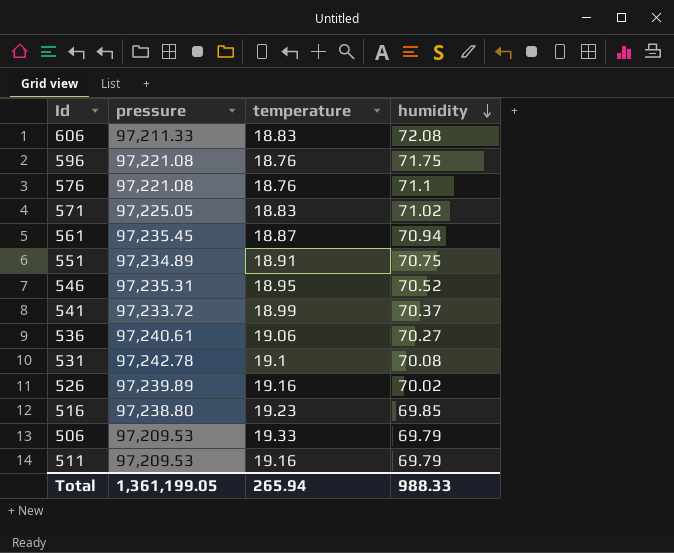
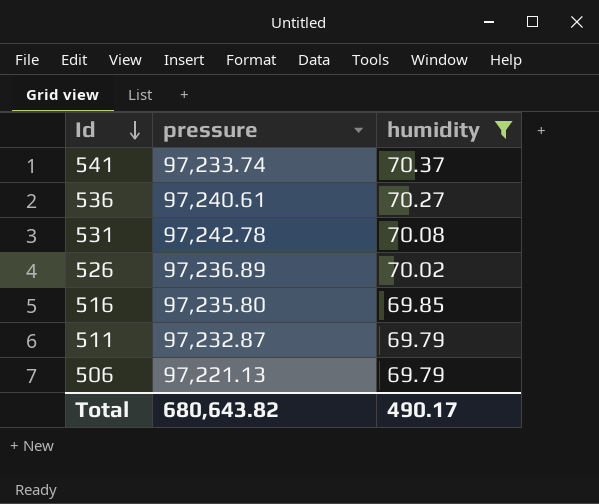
filter: none -> humidity <= 70.37
row order: humidity descending -> Id descending
column temperature | position: 3 -> none
541 | pressure: 97,233.72 -> 97,233.74
526 | pressure: 97,239.89 -> 97,236.89
516 | pressure: 97,238.80 -> 97,235.80
511 | pressure: 97,209.53 -> 97,232.87
506 | pressure: 97,209.53 -> 97,221.13
Total | pressure: 1,361,199.05 -> 680,643.82
Total | humidity: 988.33 -> 490.17

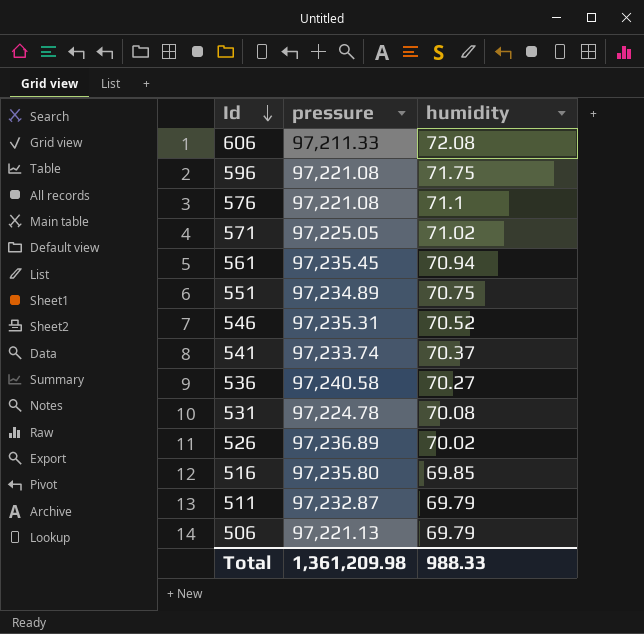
filter: humidity <= 70.37 -> none
536 | pressure: 97,240.61 -> 97,240.58
531 | pressure: 97,242.78 -> 97,224.78
Total | pressure: 680,643.82 -> 1,361,209.98
Total | humidity: 490.17 -> 988.33

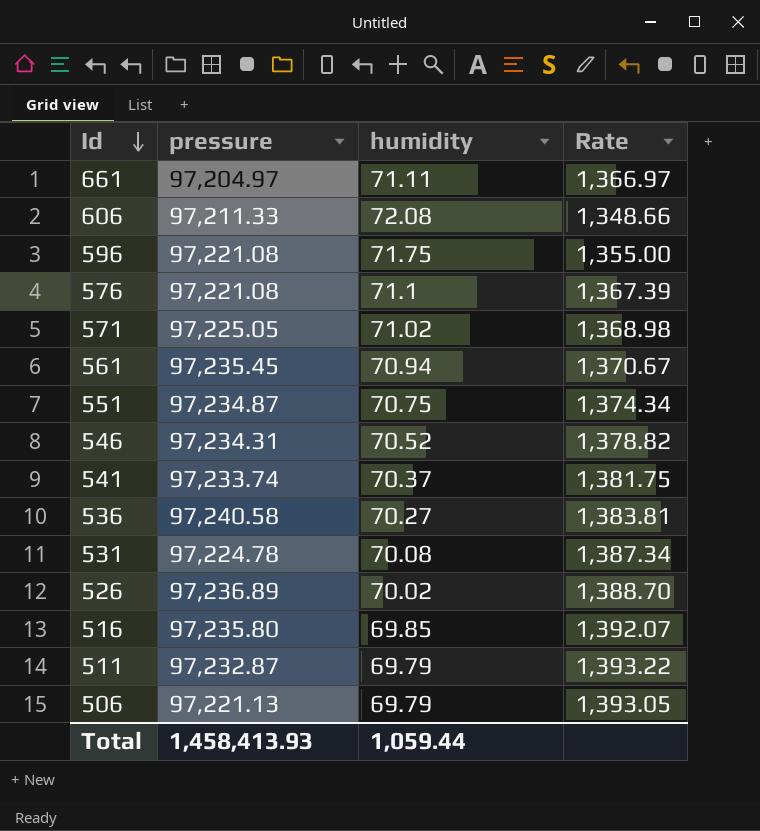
column Rate | formula: none -> [pressure] / [humidity]
row 661: none -> 97,204.97 | 71.11 | 1,366.97
551 | pressure: 97,234.89 -> 97,234.87
546 | pressure: 97,235.31 -> 97,234.31
Total | pressure: 1,361,209.98 -> 1,458,413.93
Total | humidity: 988.33 -> 1,059.44

